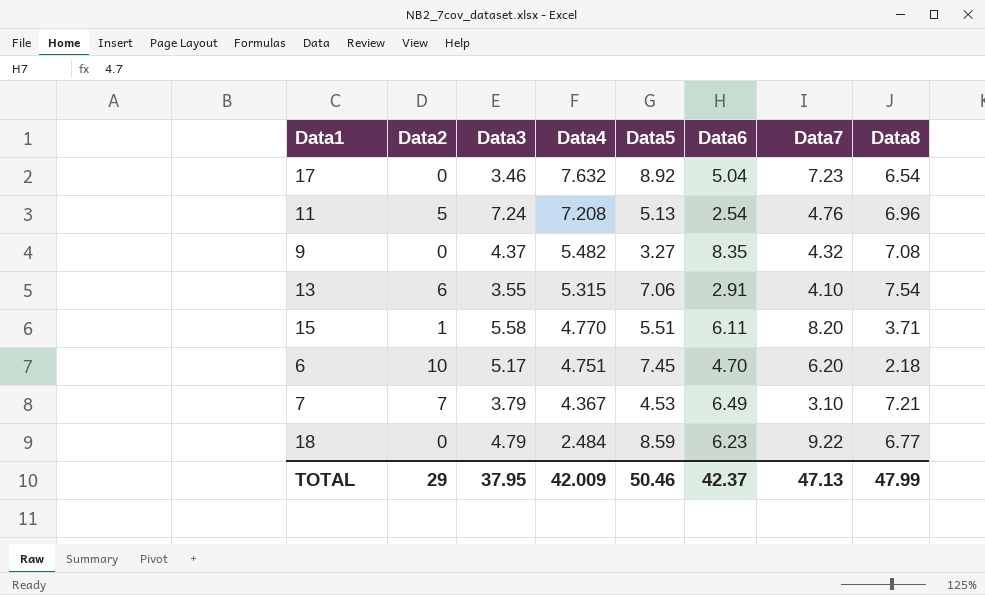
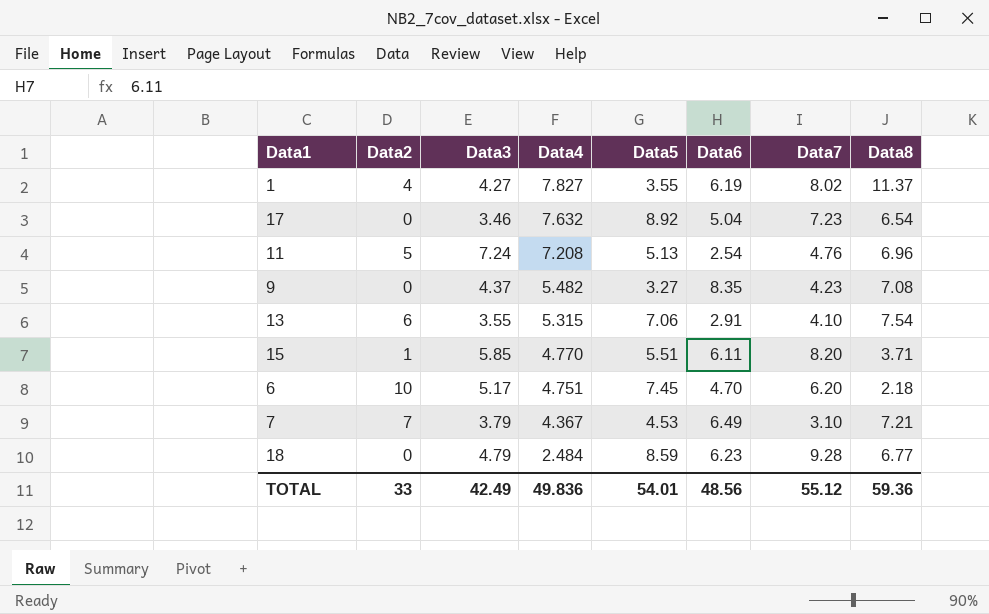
row 1: none -> 4 | 4.27 | 7.827 | 3.55 | 6.19 | 8.02 | 11.37
9 | Data7: 4.32 -> 4.23
15 | Data3: 5.58 -> 5.85
18 | Data7: 9.22 -> 9.28
TOTAL | Data2: 29 -> 33
TOTAL | Data3: 37.95 -> 42.49
TOTAL | Data4: 42.009 -> 49.836
TOTAL | Data5: 50.46 -> 54.01
TOTAL | Data6: 42.37 -> 48.56
TOTAL | Data7: 47.13 -> 55.12
TOTAL | Data8: 47.99 -> 59.36

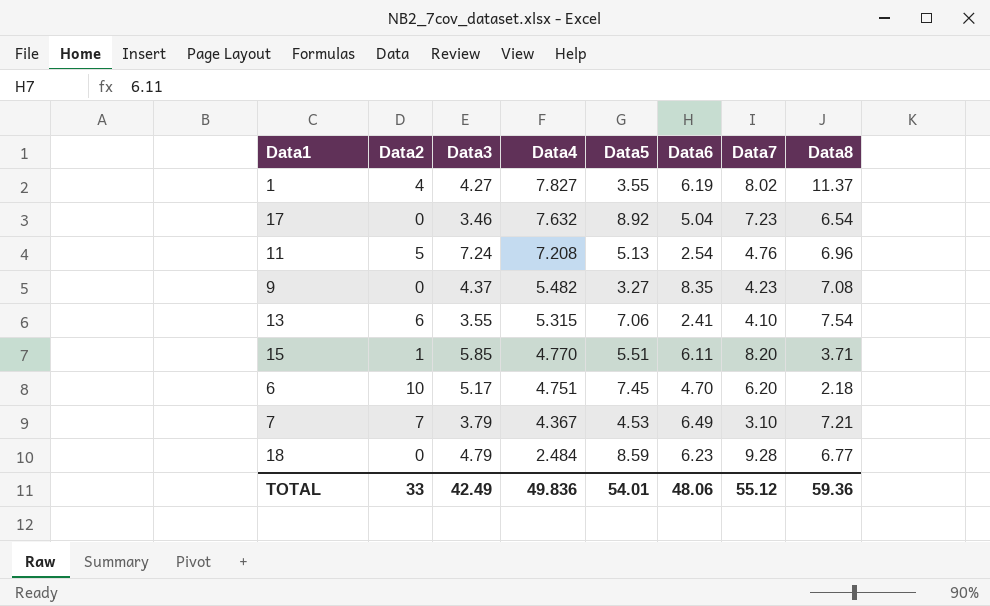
13 | Data6: 2.91 -> 2.41
TOTAL | Data6: 48.56 -> 48.06

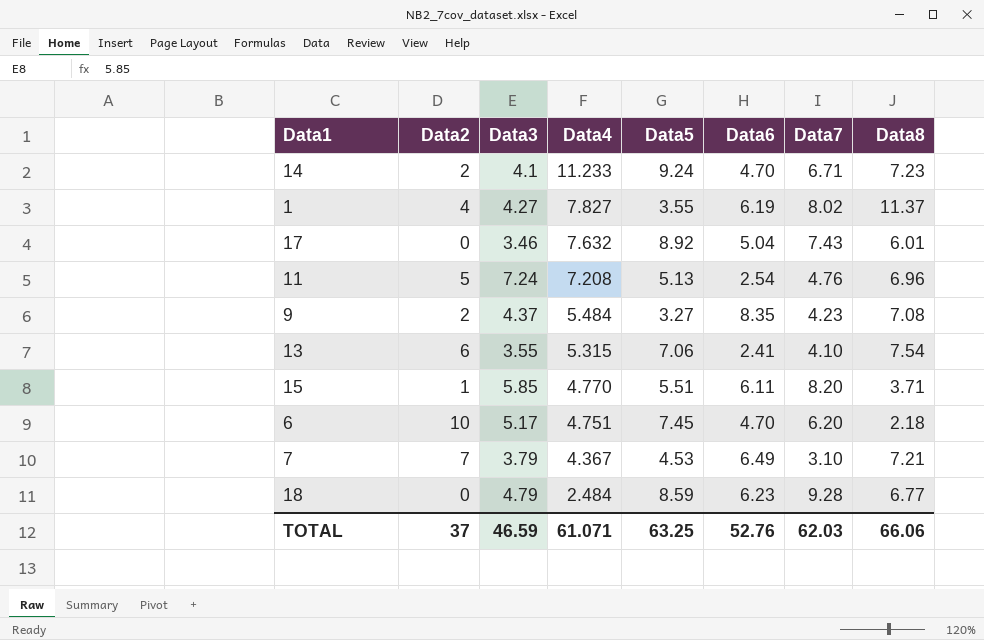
row 14: none -> 2 | 4.1 | 11.233 | 9.24 | 4.70 | 6.71 | 7.23
17 | Data7: 7.23 -> 7.43
17 | Data8: 6.54 -> 6.01
9 | Data2: 0 -> 2
9 | Data4: 5.482 -> 5.484
TOTAL | Data2: 33 -> 37
TOTAL | Data3: 42.49 -> 46.59
TOTAL | Data4: 49.836 -> 61.071
TOTAL | Data5: 54.01 -> 63.25
TOTAL | Data6: 48.06 -> 52.76
TOTAL | Data7: 55.12 -> 62.03
TOTAL | Data8: 59.36 -> 66.06

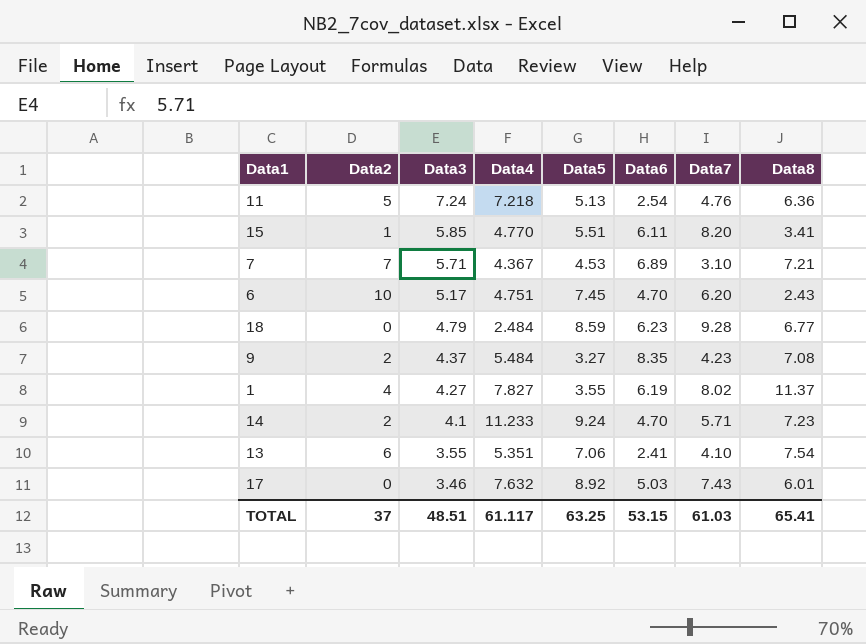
row order: Data4 descending -> Data3 descending
11 | Data4: 7.208 -> 7.218
11 | Data8: 6.96 -> 6.36
15 | Data8: 3.71 -> 3.41
7 | Data3: 3.79 -> 5.71
7 | Data6: 6.49 -> 6.89
6 | Data8: 2.18 -> 2.43
14 | Data7: 6.71 -> 5.71
13 | Data4: 5.315 -> 5.351
17 | Data6: 5.04 -> 5.03
TOTAL | Data3: 46.59 -> 48.51
TOTAL | Data4: 61.071 -> 61.117
TOTAL | Data6: 52.76 -> 53.15
TOTAL | Data7: 62.03 -> 61.03
TOTAL | Data8: 66.06 -> 65.41

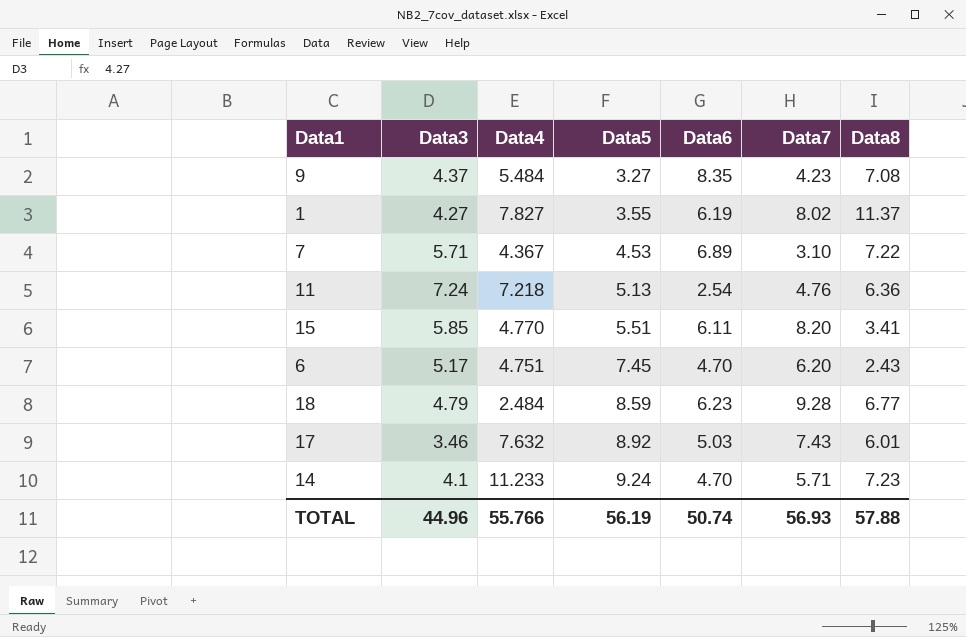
row order: Data3 descending -> Data5 ascending
column Data2 | position: 2 -> none
row 13: 6 | 3.55 | 5.351 | 7.06 | 2.41 | 4.10 | 7.54 -> none
7 | Data8: 7.21 -> 7.22
TOTAL | Data3: 48.51 -> 44.96
TOTAL | Data4: 61.117 -> 55.766
TOTAL | Data5: 63.25 -> 56.19
TOTAL | Data6: 53.15 -> 50.74
TOTAL | Data7: 61.03 -> 56.93
TOTAL | Data8: 65.41 -> 57.88

